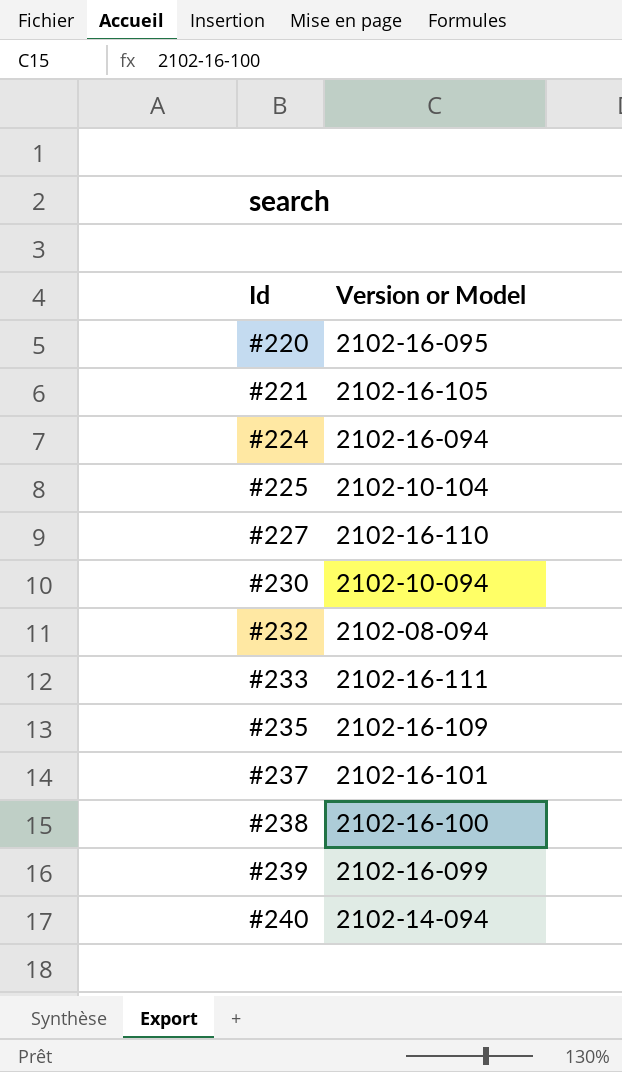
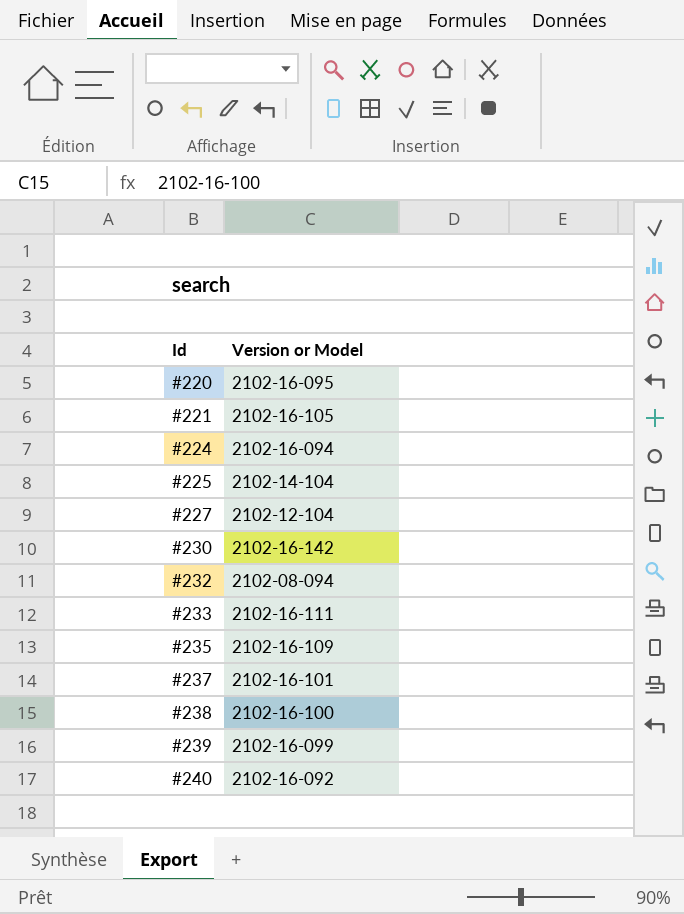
#225 | Version or Model: 2102-10-104 -> 2102-14-104
#227 | Version or Model: 2102-16-110 -> 2102-12-104
#230 | Version or Model: 2102-10-094 -> 2102-16-142
#240 | Version or Model: 2102-14-094 -> 2102-16-092

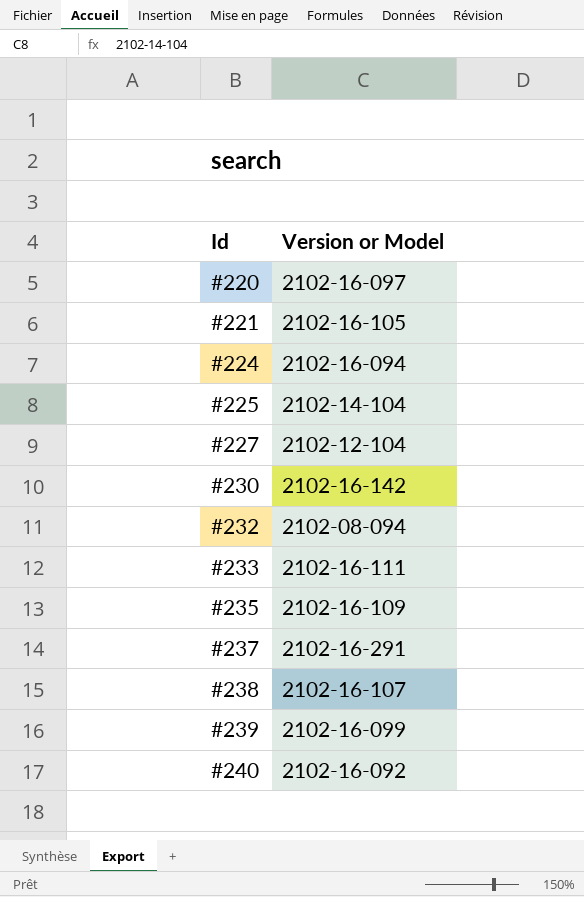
#220 | Version or Model: 2102-16-095 -> 2102-16-097
#237 | Version or Model: 2102-16-101 -> 2102-16-291
#238 | Version or Model: 2102-16-100 -> 2102-16-107

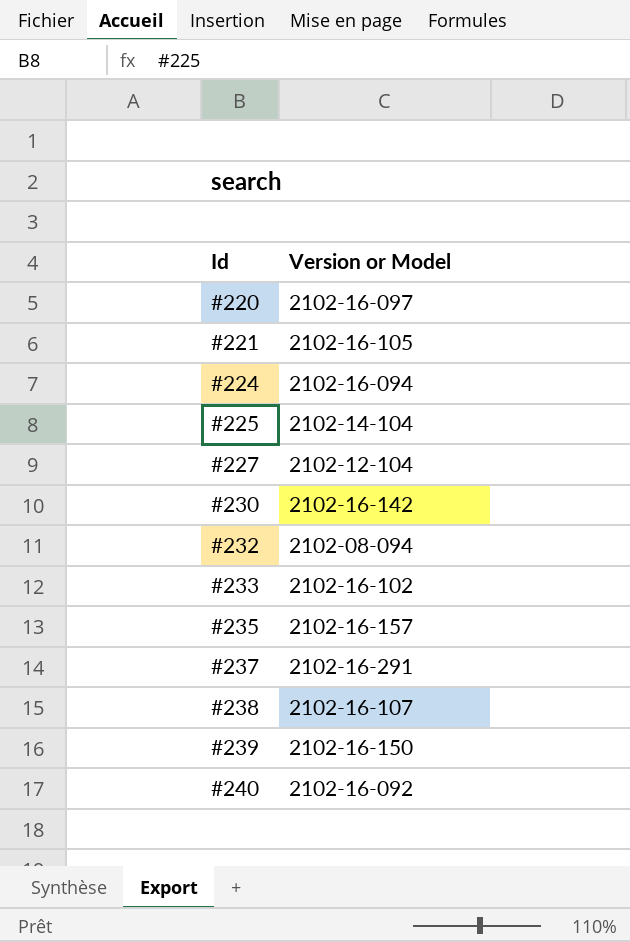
#233 | Version or Model: 2102-16-111 -> 2102-16-102
#235 | Version or Model: 2102-16-109 -> 2102-16-157
#239 | Version or Model: 2102-16-099 -> 2102-16-150

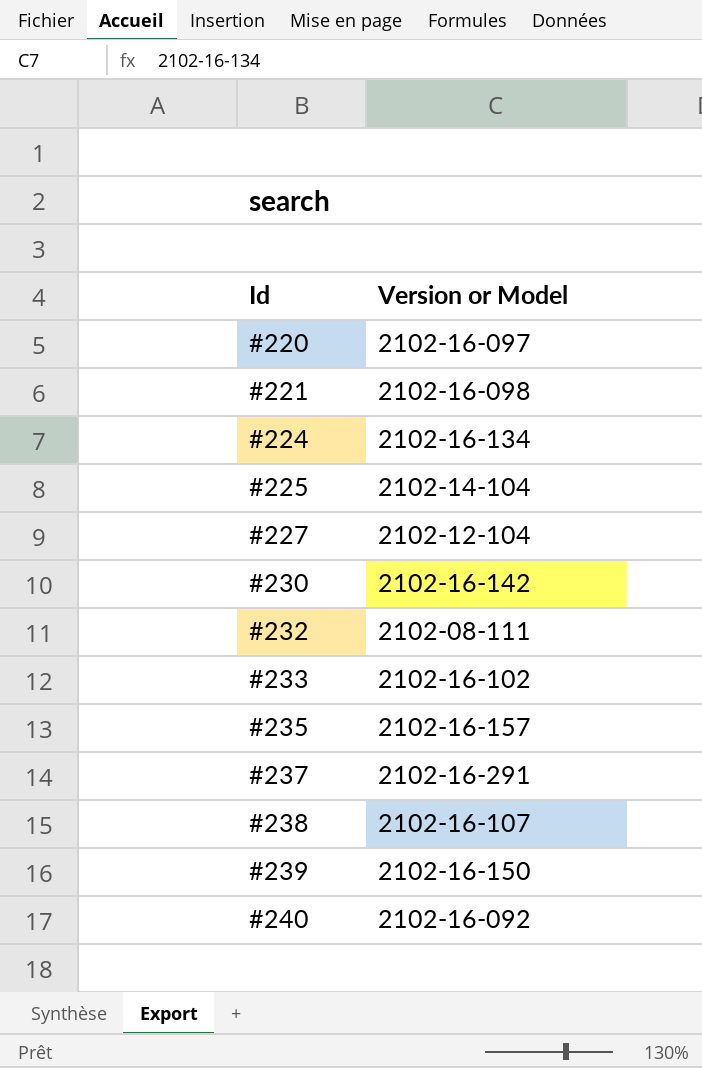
#221 | Version or Model: 2102-16-105 -> 2102-16-098
#224 | Version or Model: 2102-16-094 -> 2102-16-134
#232 | Version or Model: 2102-08-094 -> 2102-08-111

